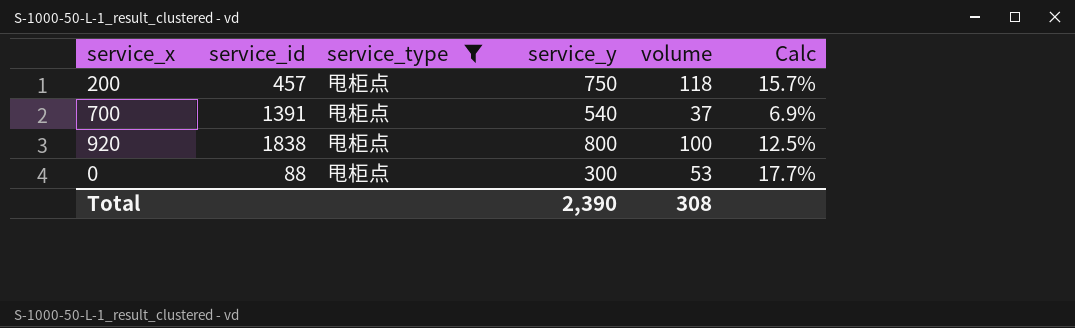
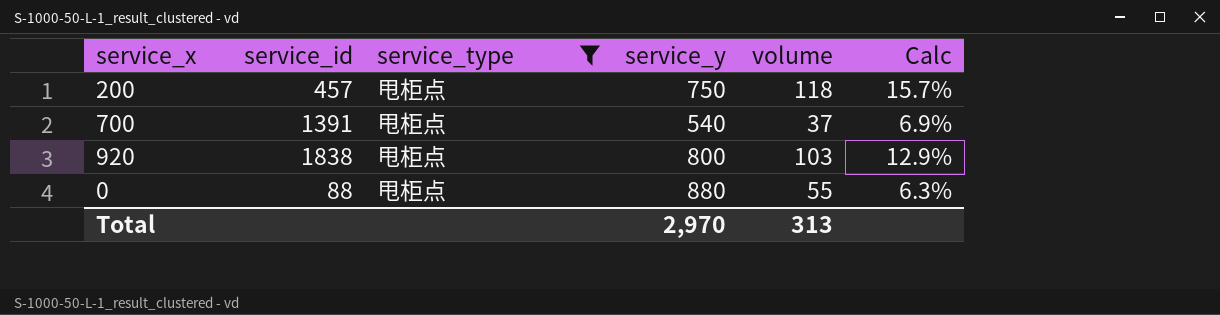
920 | volume: 100 -> 103
920 | Calc: 12.5% -> 12.9%
0 | service_y: 300 -> 880
0 | volume: 53 -> 55
0 | Calc: 17.7% -> 6.3%
Total | service_y: 2,390 -> 2,970
Total | volume: 308 -> 313

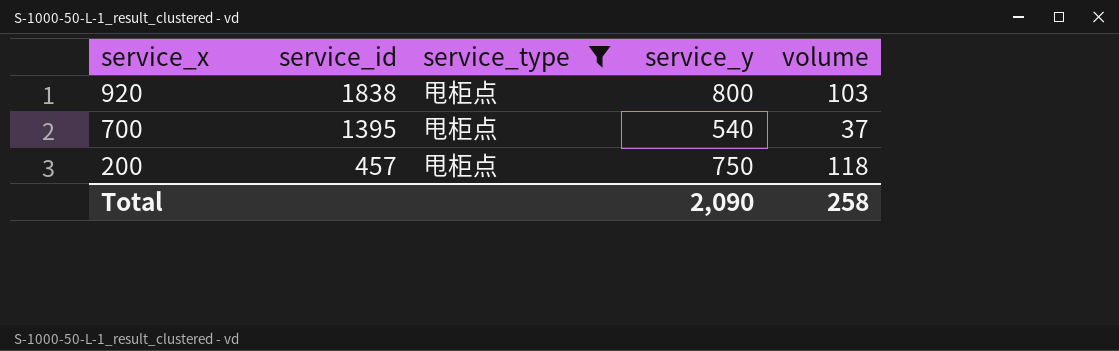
row order: none -> service_x descending
column Calc | formula: [volume] / [service_y] -> none
row 0: 88 | 甩柜点 | 880 | 55 | 6.3% -> none
700 | service_id: 1391 -> 1395
Total | service_y: 2,970 -> 2,090
Total | volume: 313 -> 258

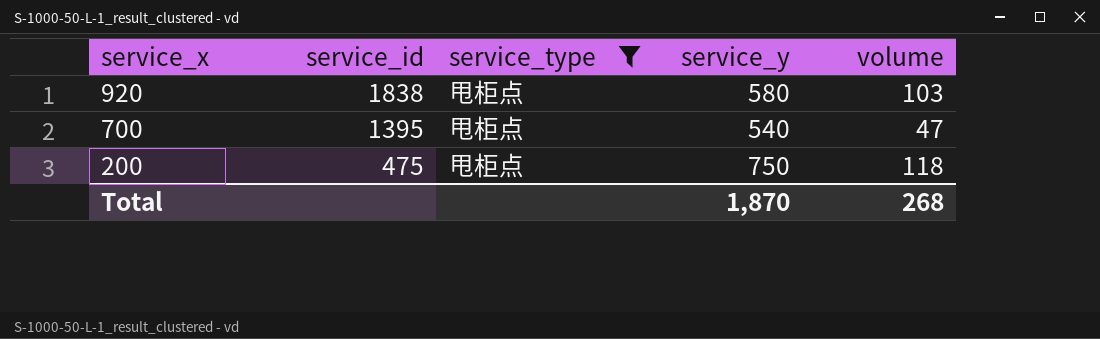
920 | service_y: 800 -> 580
700 | volume: 37 -> 47
200 | service_id: 457 -> 475
Total | service_y: 2,090 -> 1,870
Total | volume: 258 -> 268

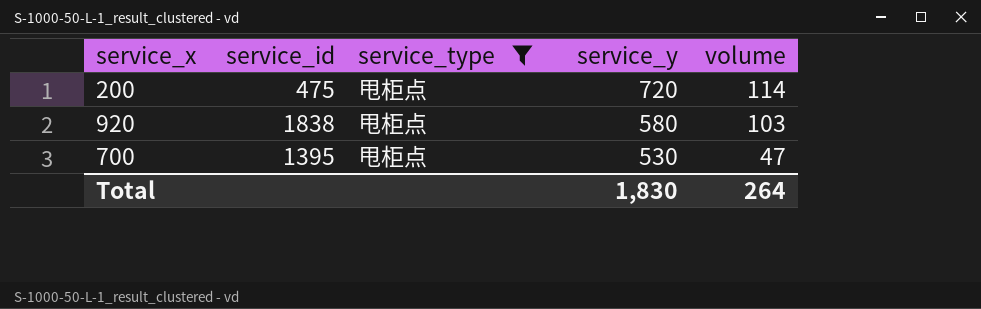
row order: service_x descending -> service_y descending
200 | service_y: 750 -> 720
200 | volume: 118 -> 114
700 | service_y: 540 -> 530
Total | service_y: 1,870 -> 1,830
Total | volume: 268 -> 264

